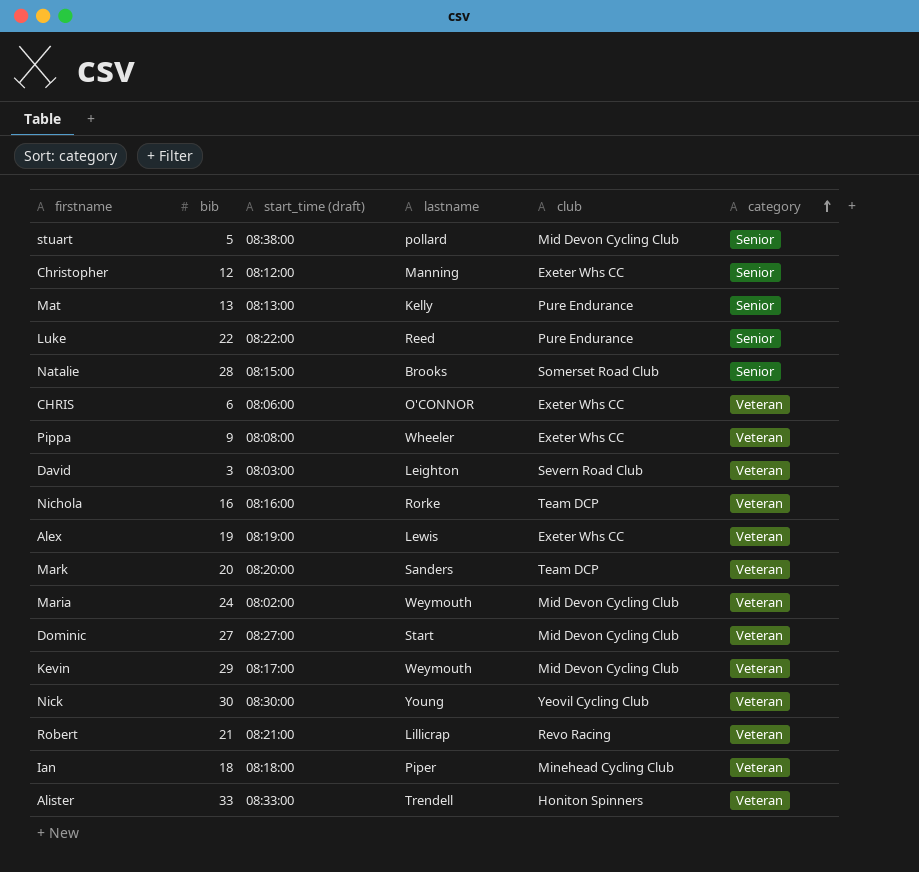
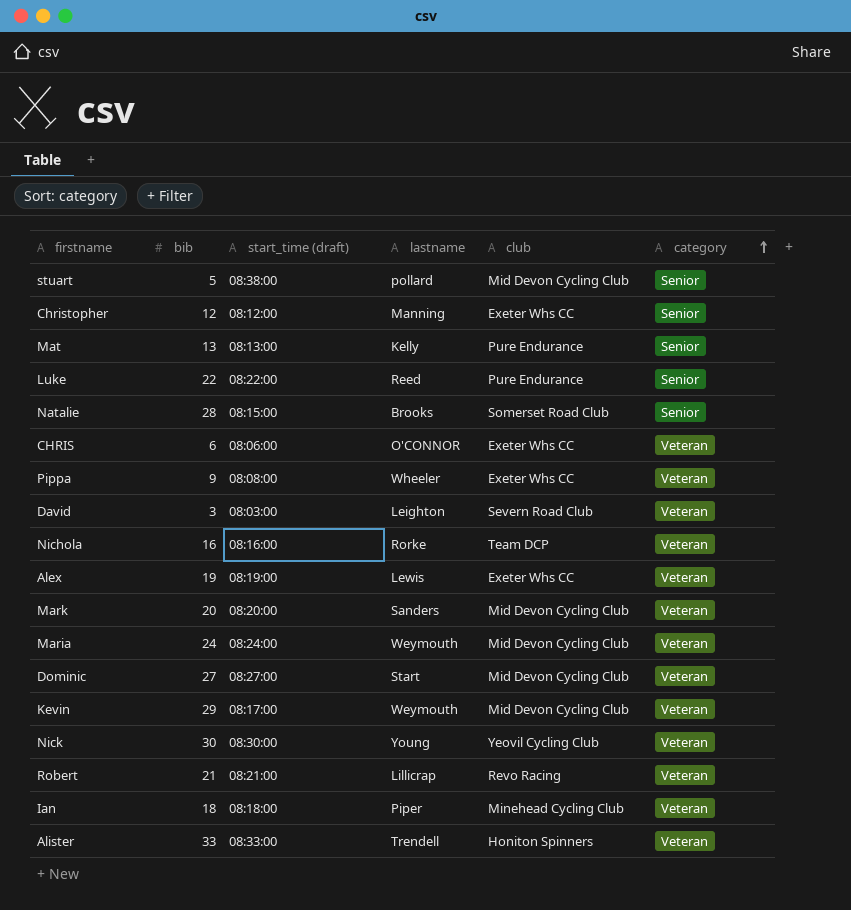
Mark | club: Team DCP -> Mid Devon Cycling Club
Maria | start_time (draft): 08:02:00 -> 08:24:00

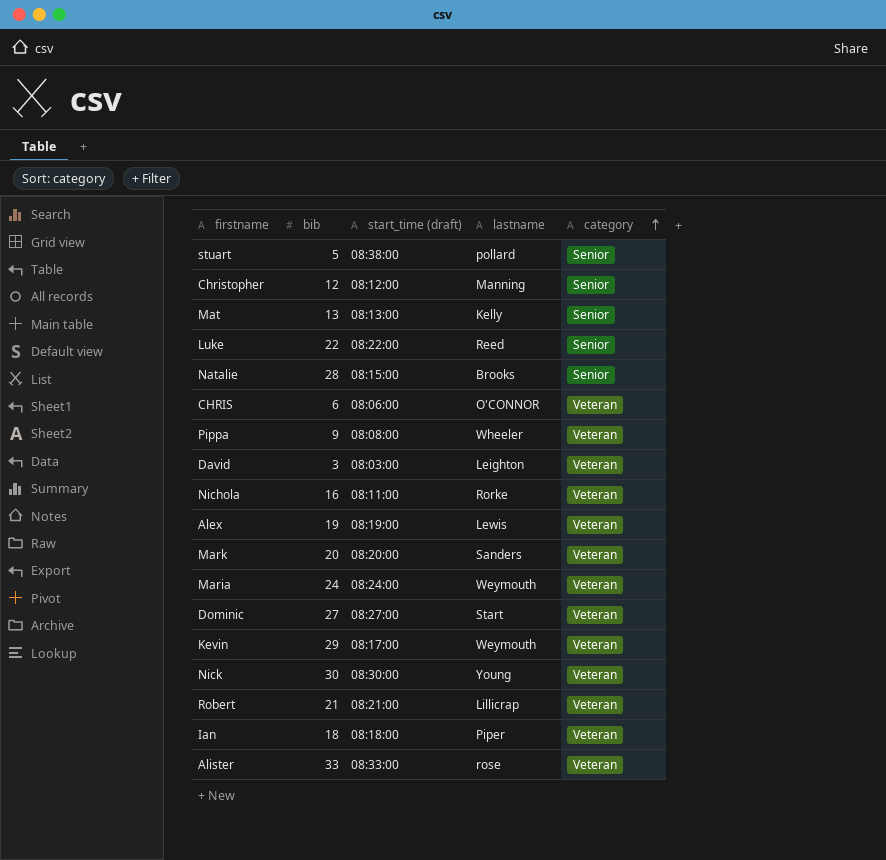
column club | position: 5 -> none
Nichola | start_time (draft): 08:16:00 -> 08:11:00
Alister | lastname: Trendell -> rose

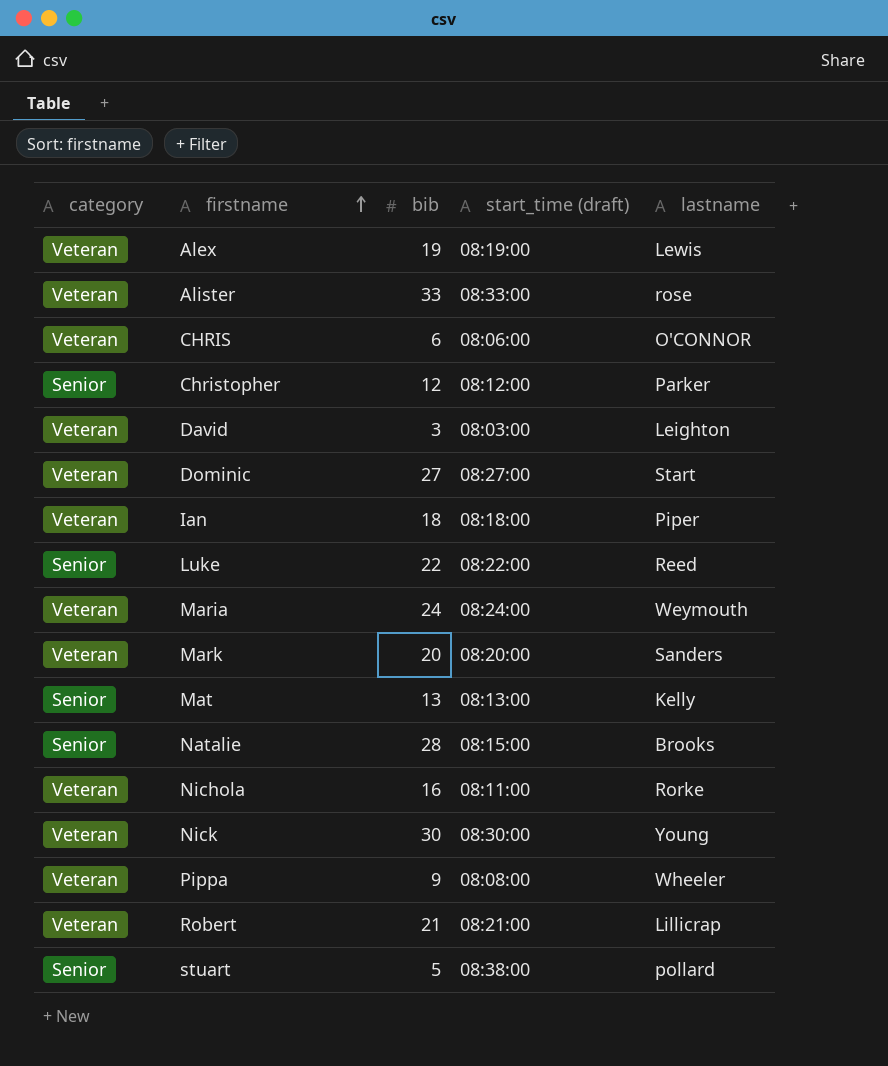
row order: category ascending -> firstname ascending
column category | position: 5 -> 1
row Kevin: 29 | 08:17:00 | Weymouth | Veteran -> none
Christopher | lastname: Manning -> Parker

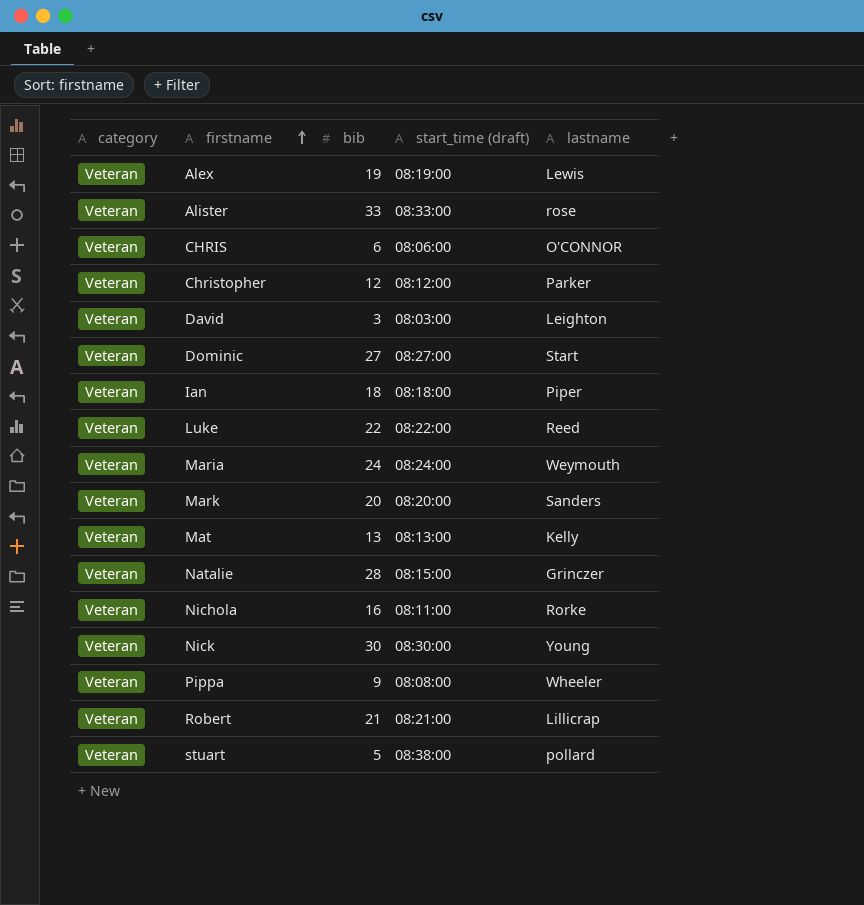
Christopher | category: Senior -> Veteran
Luke | category: Senior -> Veteran
Mat | category: Senior -> Veteran
Natalie | category: Senior -> Veteran
Natalie | lastname: Brooks -> Grinczer
stuart | category: Senior -> Veteran

